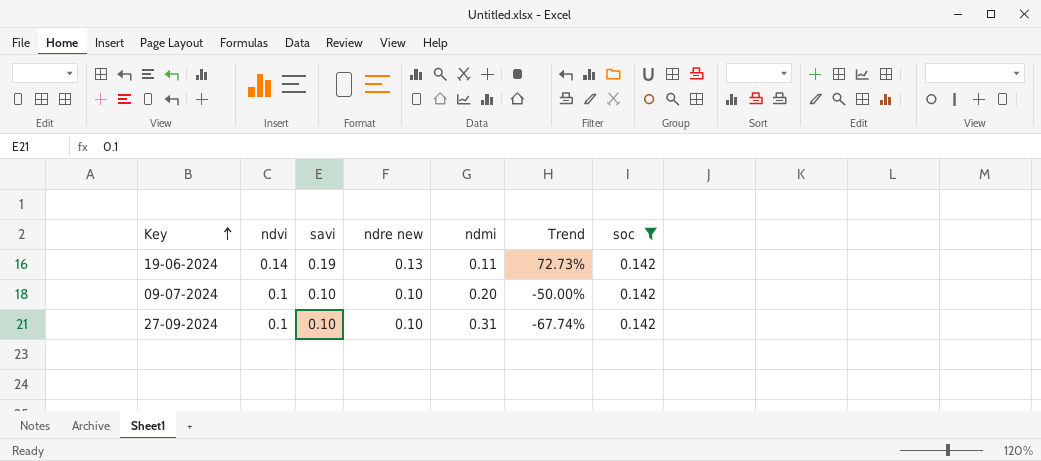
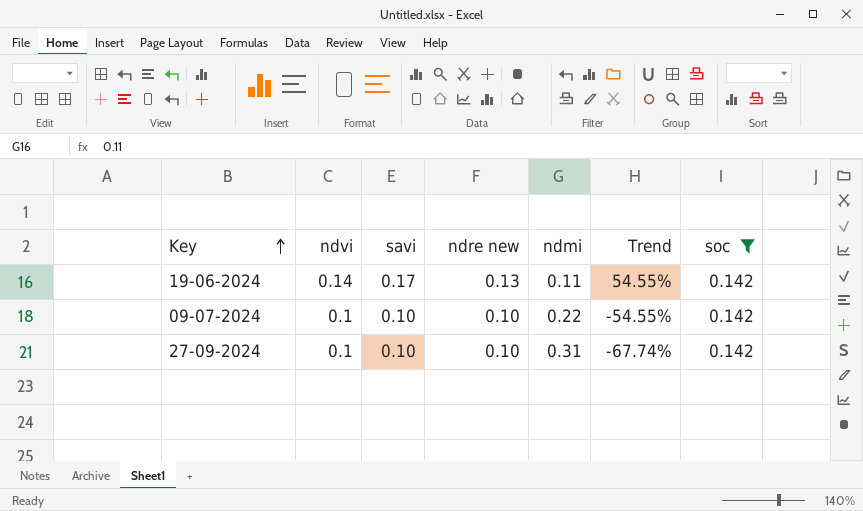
19-06-2024 | savi: 0.19 -> 0.17
19-06-2024 | Trend: 72.73% -> 54.55%
09-07-2024 | ndmi: 0.20 -> 0.22
09-07-2024 | Trend: -50.00% -> -54.55%

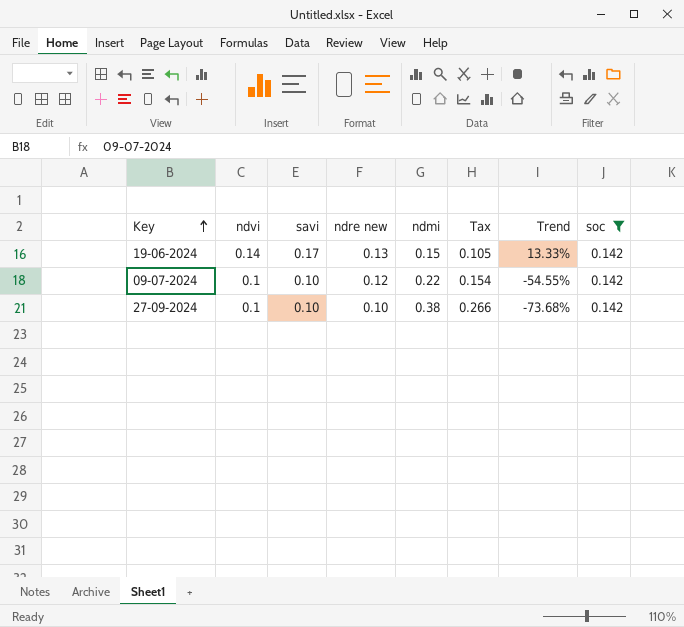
column Tax | formula: none -> [ndmi] * 0.7
19-06-2024 | ndmi: 0.11 -> 0.15
19-06-2024 | Trend: 54.55% -> 13.33%
09-07-2024 | ndre new: 0.10 -> 0.12
27-09-2024 | ndmi: 0.31 -> 0.38
27-09-2024 | Trend: -67.74% -> -73.68%

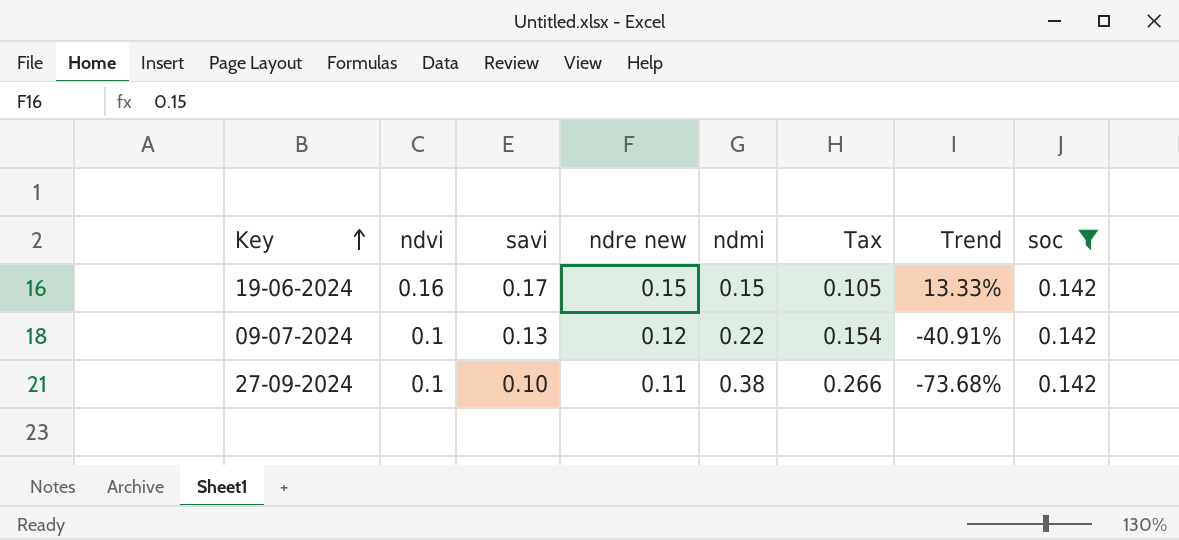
19-06-2024 | ndvi: 0.14 -> 0.16
19-06-2024 | ndre new: 0.13 -> 0.15
09-07-2024 | savi: 0.10 -> 0.13
09-07-2024 | Trend: -54.55% -> -40.91%
27-09-2024 | ndre new: 0.10 -> 0.11

